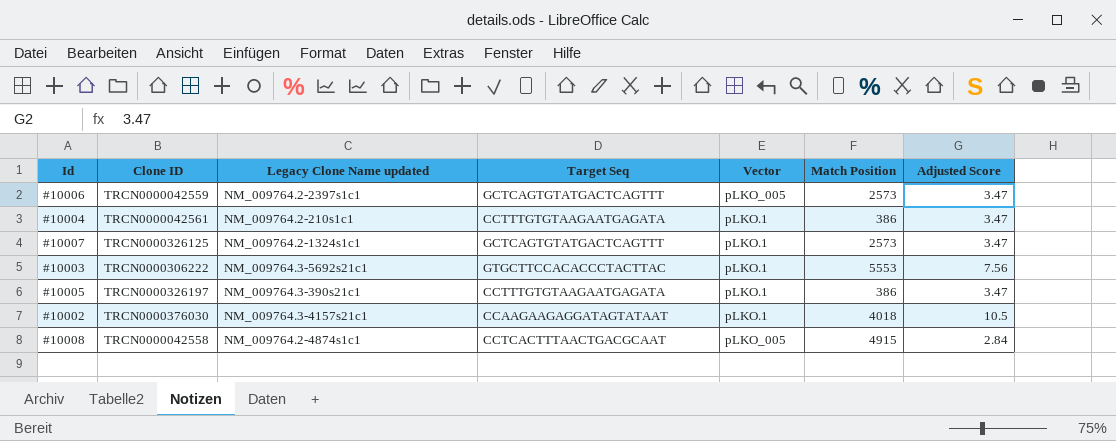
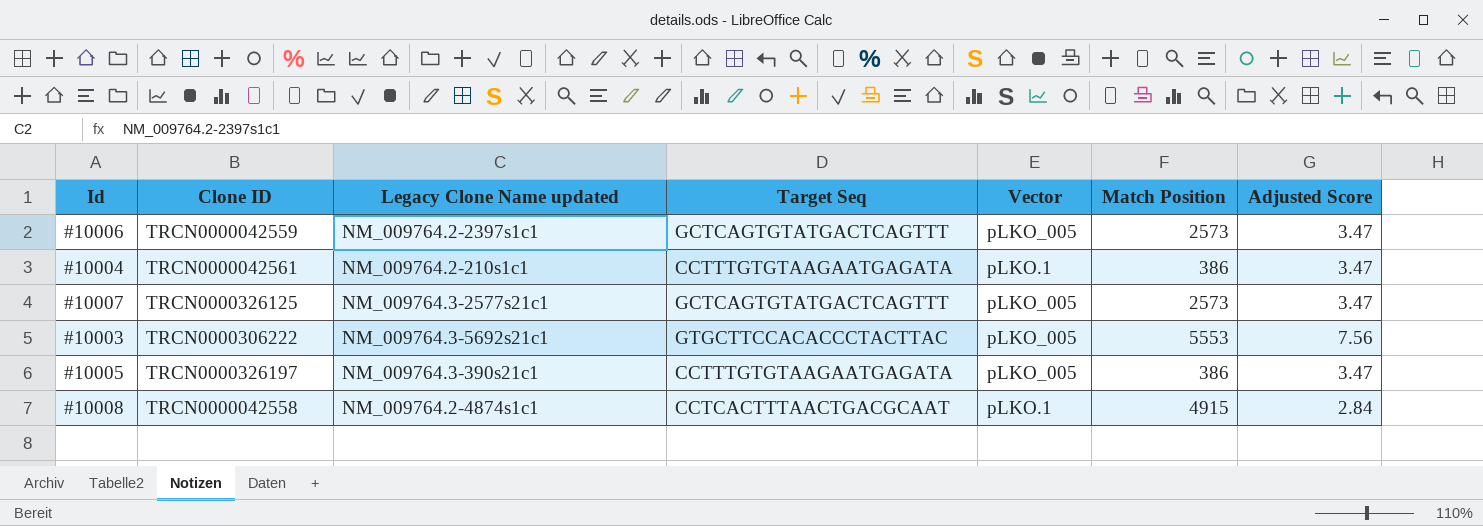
row #10002: TRCN0000376030 | NM_009764.3-4157s21c1 | CCAAGAAGAGGATAGTATAAT | pLKO.1 | 4018 | 10.5 -> none
#10007 | Legacy Clone Name updated: NM_009764.2-1324s1c1 -> NM_009764.3-2577s21c1
#10007 | Vector: pLKO.1 -> pLKO_005
#10003 | Vector: pLKO.1 -> pLKO_005
#10005 | Vector: pLKO.1 -> pLKO_005
#10008 | Vector: pLKO_005 -> pLKO.1

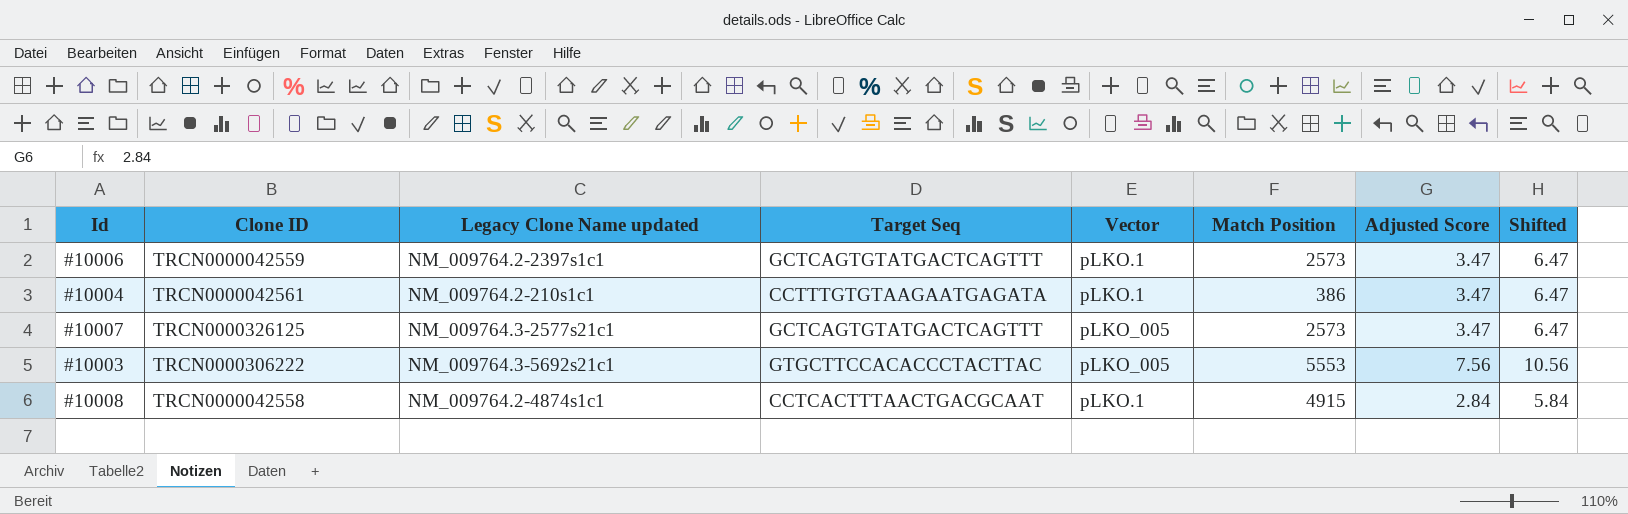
column Shifted | formula: none -> [Adjusted Score] + 3
row #10005: TRCN0000326197 | NM_009764.3-390s21c1 | CCTTTGTGTAAGAATGAGATA | pLKO_005 | 386 | 3.47 -> none
#10006 | Vector: pLKO_005 -> pLKO.1

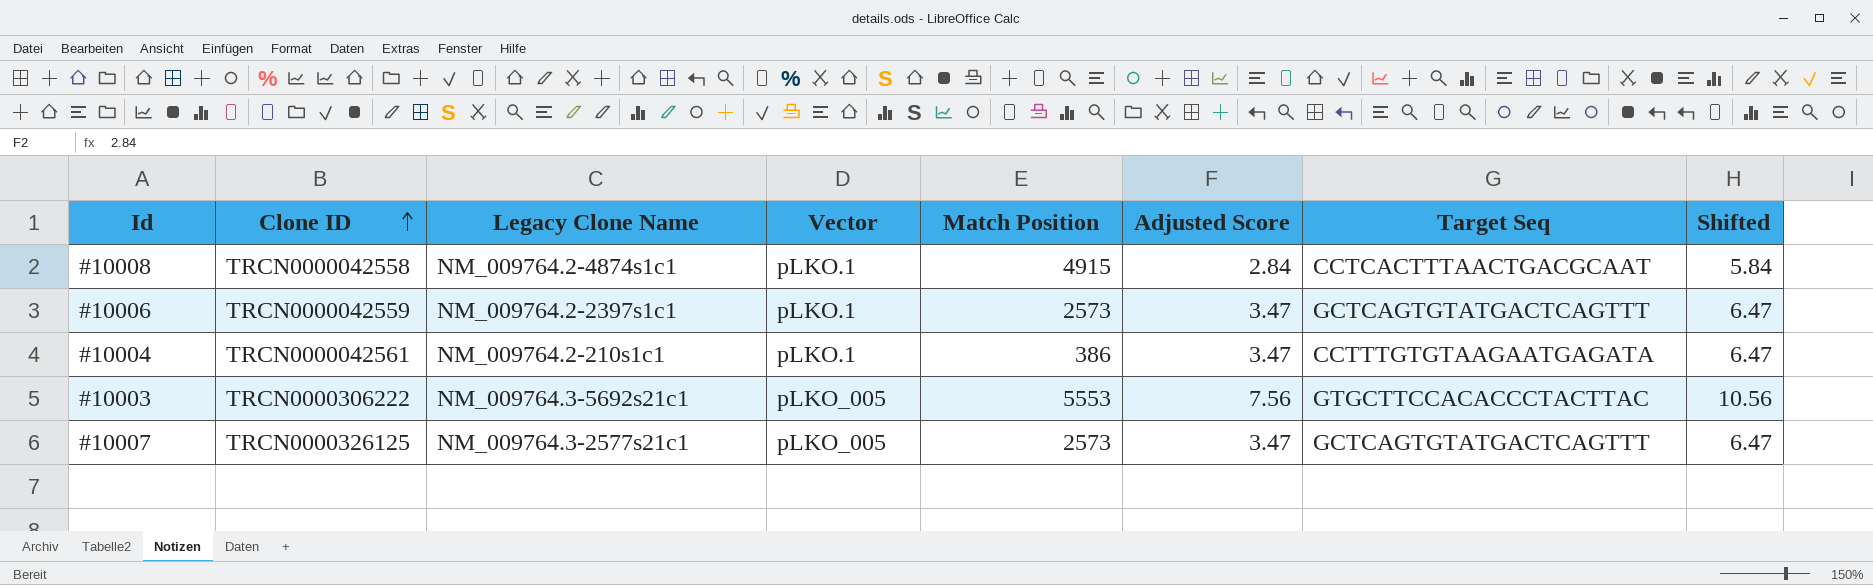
row order: none -> Clone ID ascending
column name: Legacy Clone Name updated -> Legacy Clone Name
column Target Seq | position: 4 -> 7

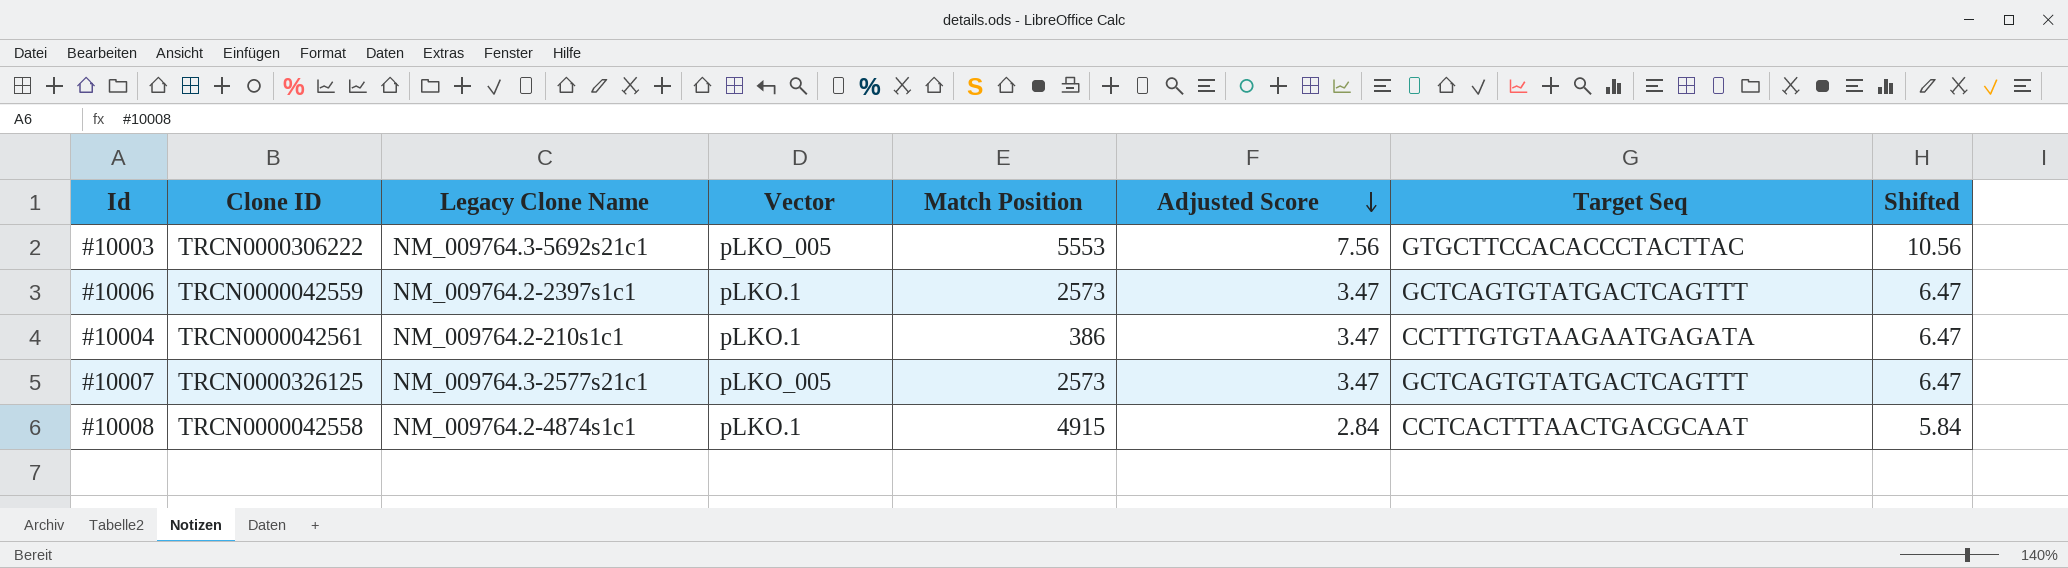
row order: Clone ID ascending -> Adjusted Score descending

